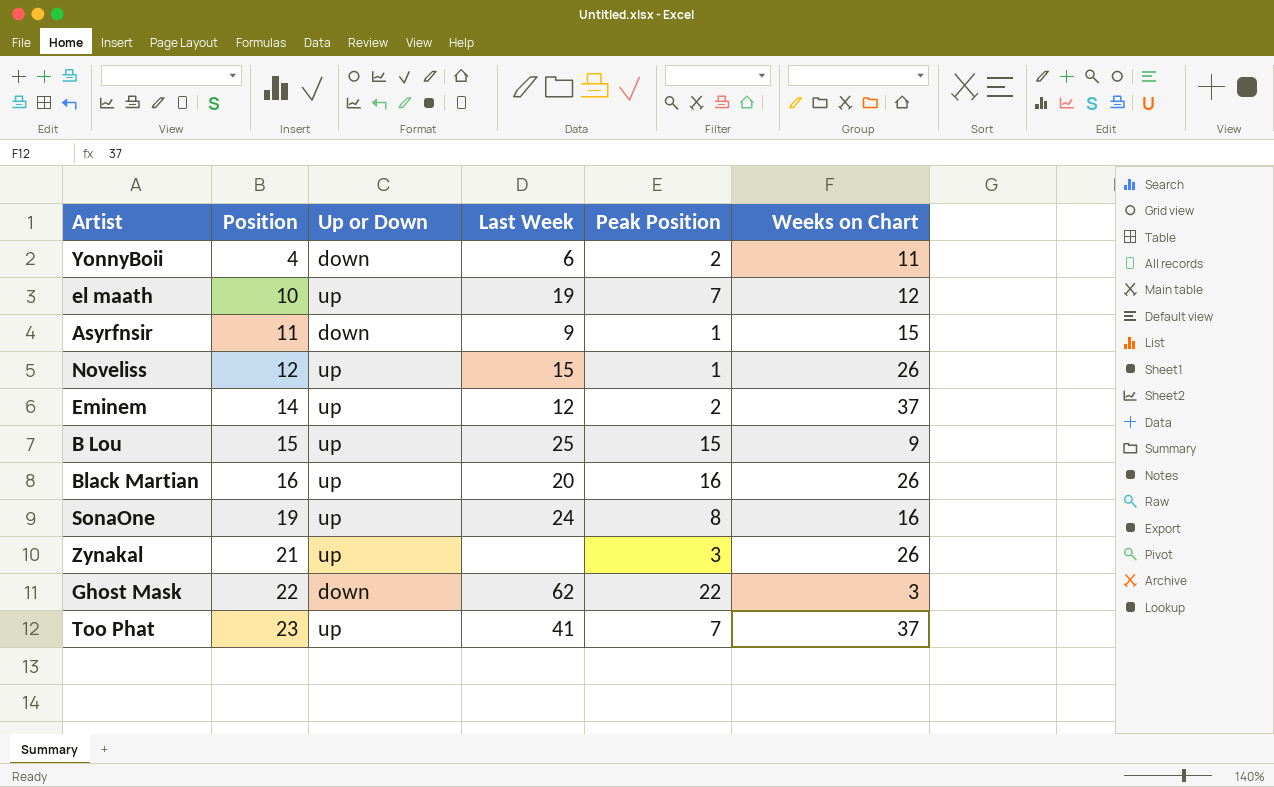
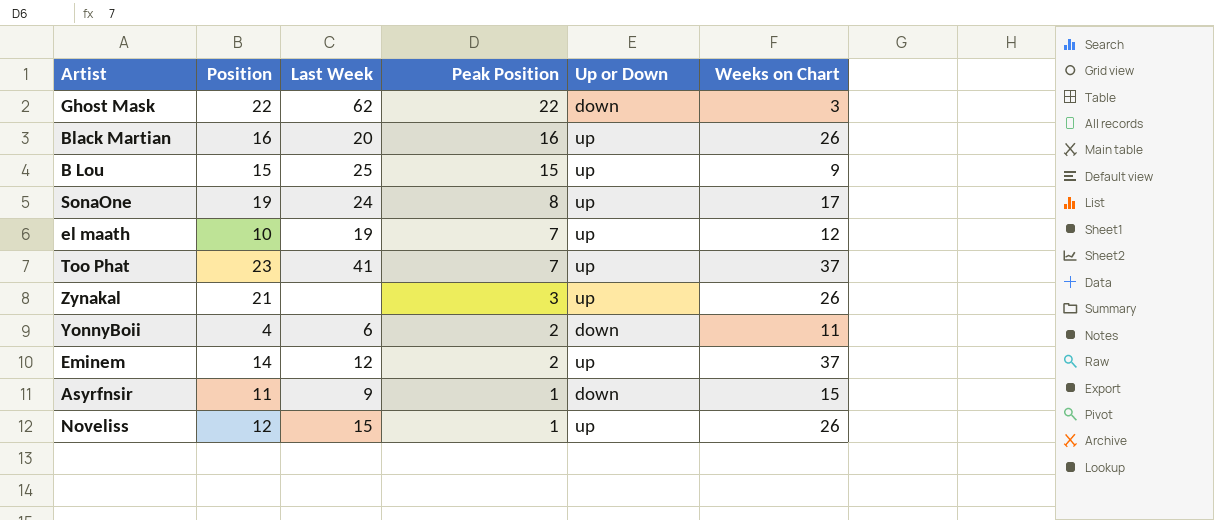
row order: Position ascending -> Peak Position descending
column Up or Down | position: 3 -> 5
SonaOne | Weeks on Chart: 16 -> 17

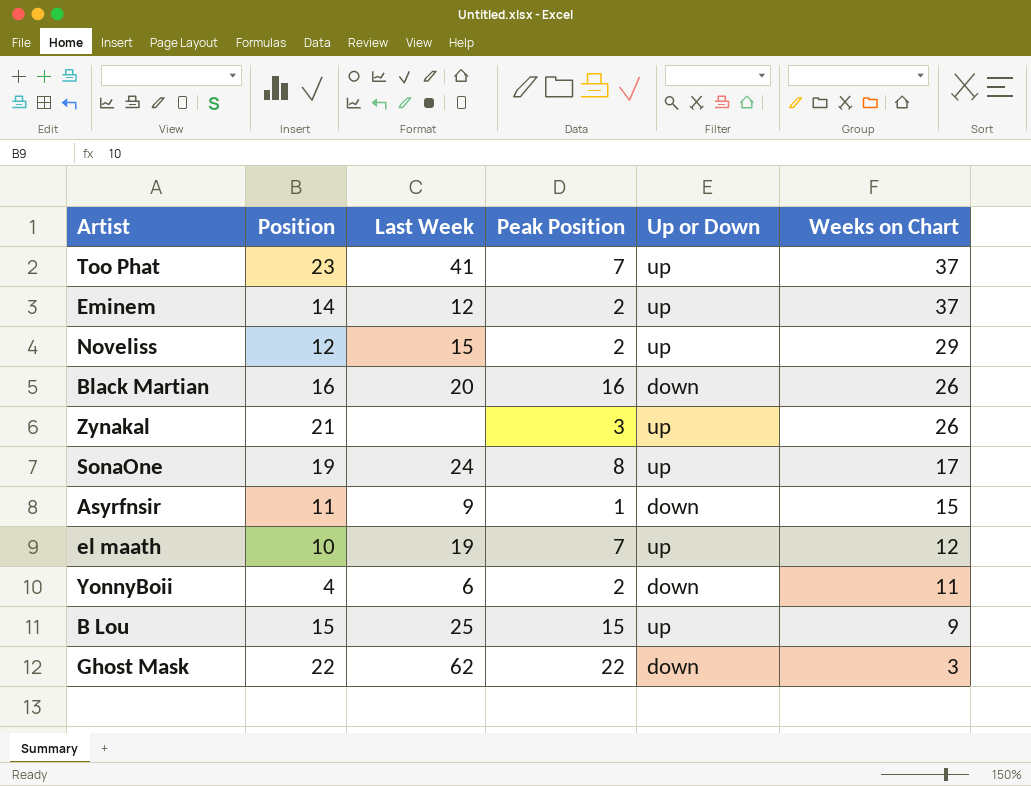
row order: Peak Position descending -> Weeks on Chart descending
Noveliss | Peak Position: 1 -> 2
Noveliss | Weeks on Chart: 26 -> 29
Black Martian | Up or Down: up -> down

